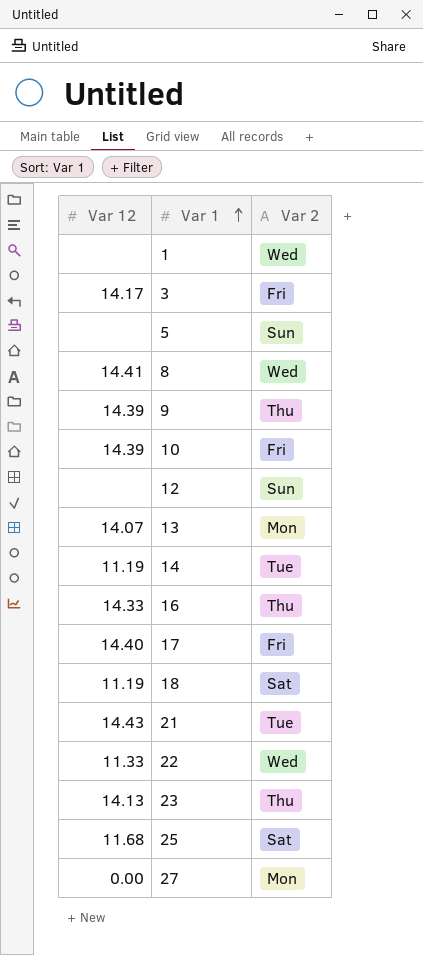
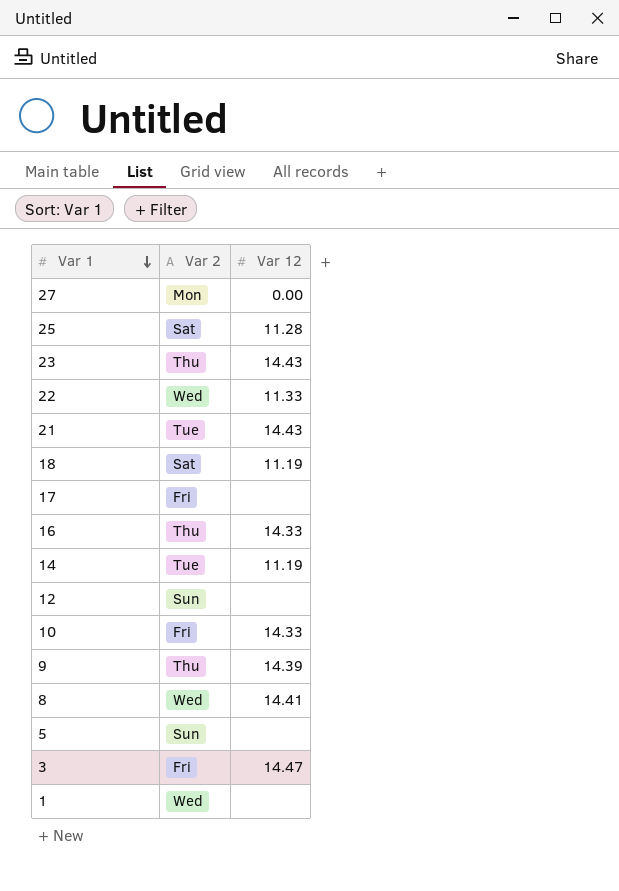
row order: Var 1 ascending -> Var 1 descending
column Var 12 | position: 1 -> 3
row 13: 14.07 | Mon -> none
25 | Var 12: 11.68 -> 11.28
23 | Var 12: 14.13 -> 14.43
17 | Var 12: 14.40 -> none
10 | Var 12: 14.39 -> 14.33
3 | Var 12: 14.17 -> 14.47

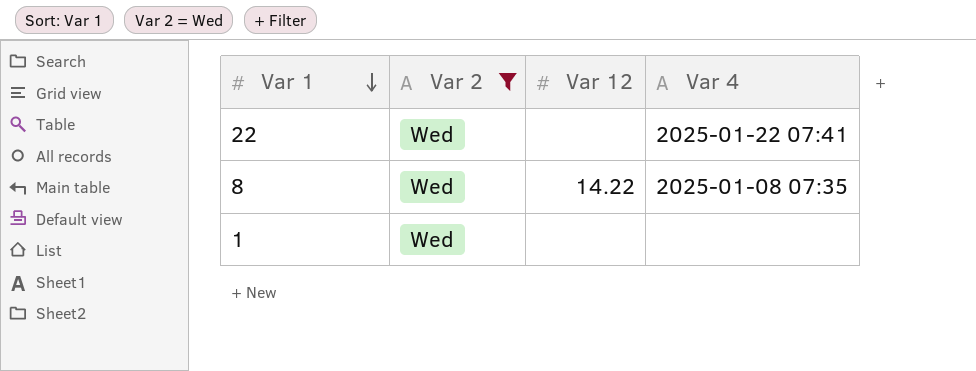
filter: none -> Var 2 = Wed
column Var 4 | position: none -> 4
22 | Var 12: 11.33 -> none
8 | Var 12: 14.41 -> 14.22

